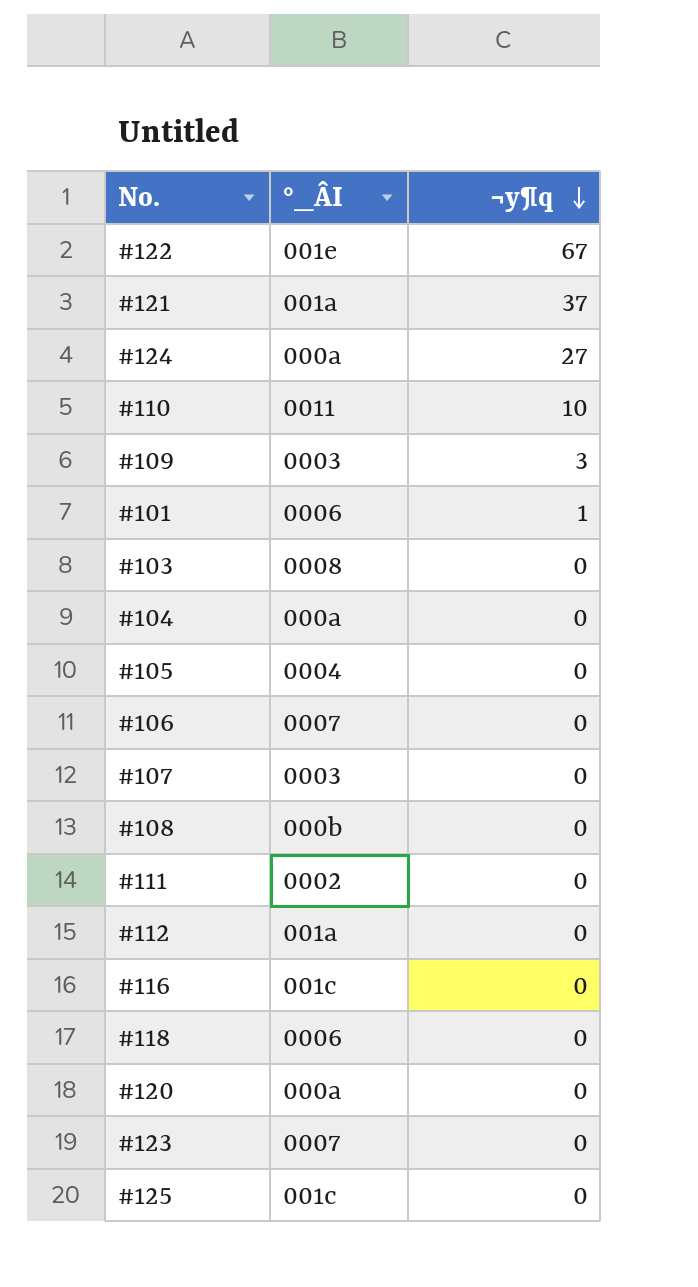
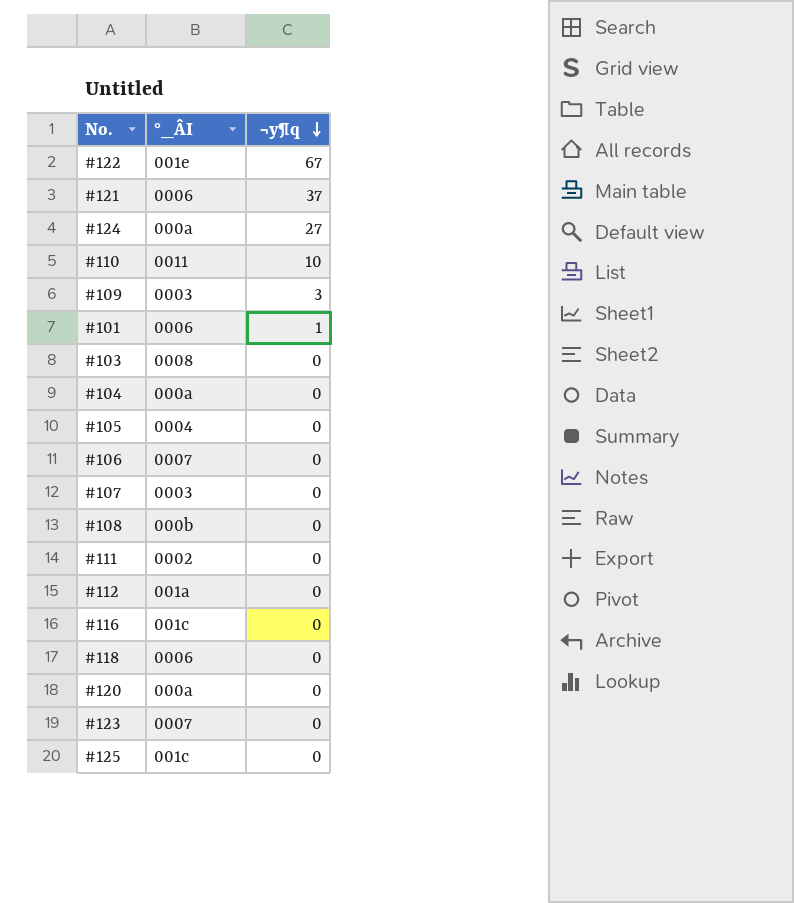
#121 | °_ÂI: 001a -> 0006

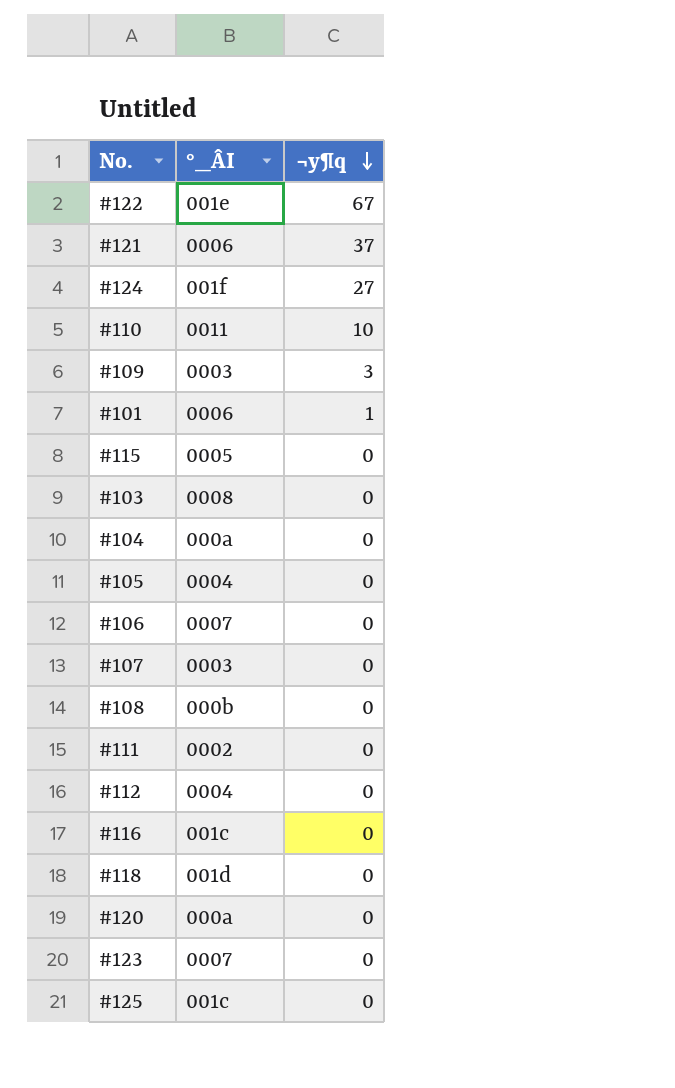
#124 | °_ÂI: 000a -> 001f
row #115: none -> 0005 | 0
#112 | °_ÂI: 001a -> 0004
#118 | °_ÂI: 0006 -> 001d

